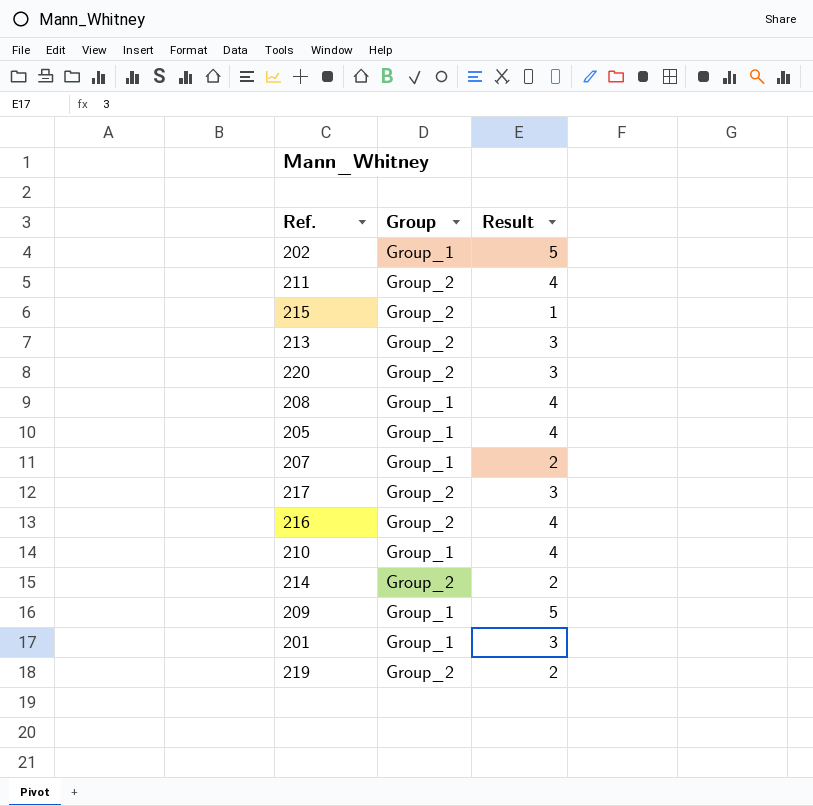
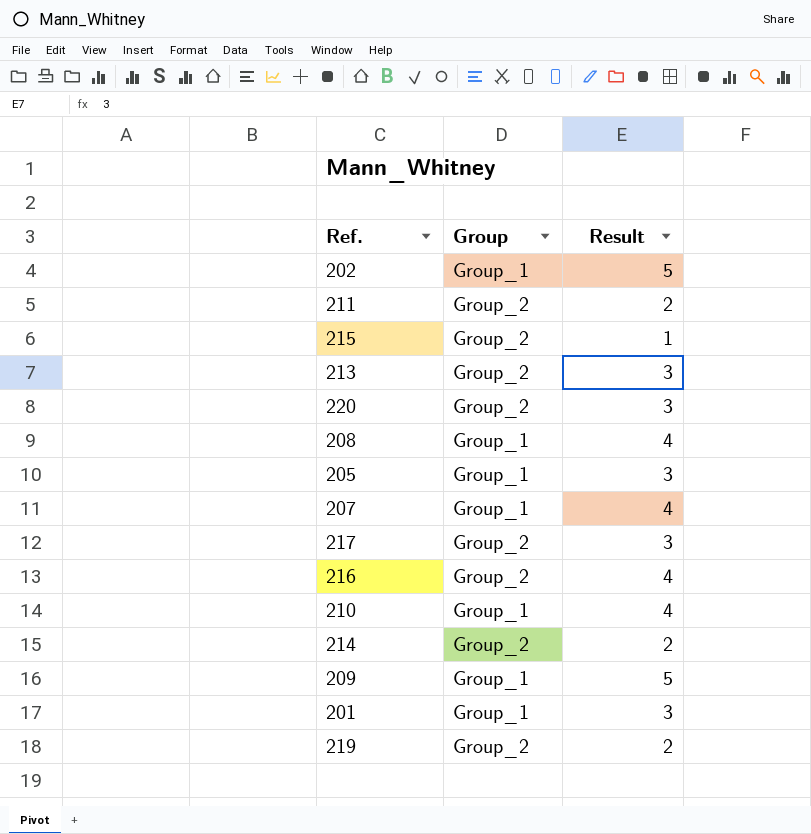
211 | Result: 4 -> 2
205 | Result: 4 -> 3
207 | Result: 2 -> 4

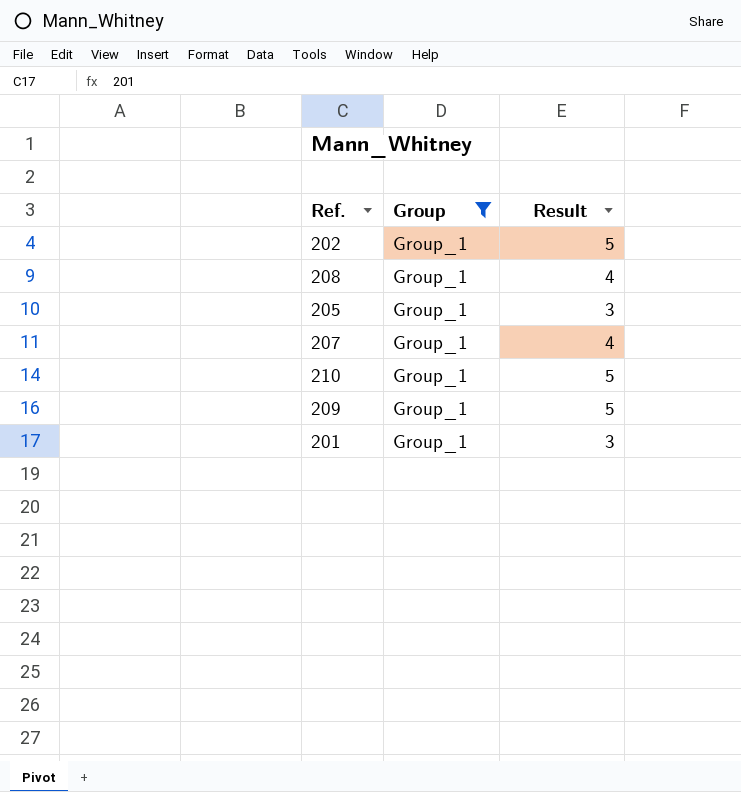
filter: none -> Group = Group_1
210 | Result: 4 -> 5

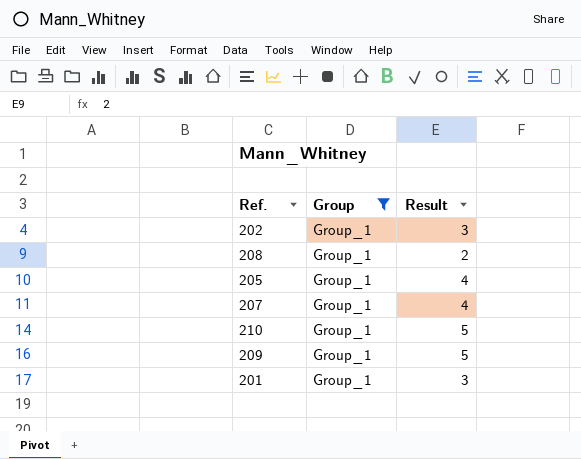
202 | Result: 5 -> 3
208 | Result: 4 -> 2
205 | Result: 3 -> 4

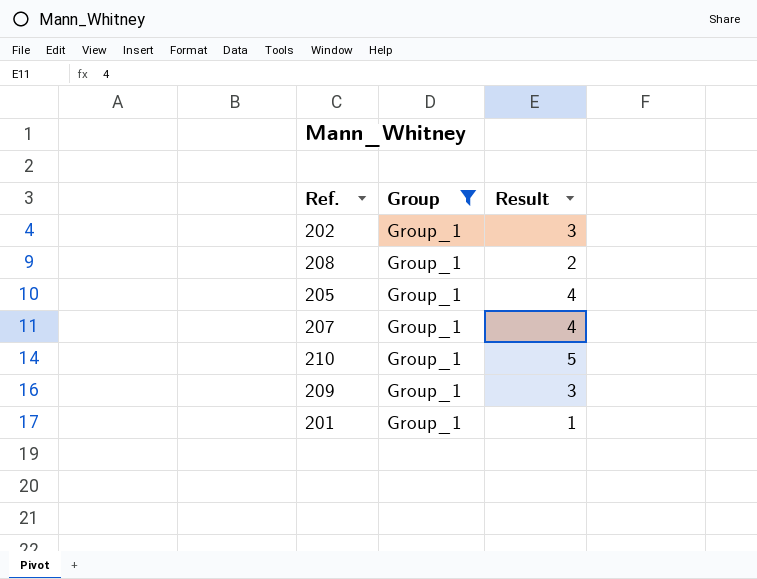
209 | Result: 5 -> 3
201 | Result: 3 -> 1

